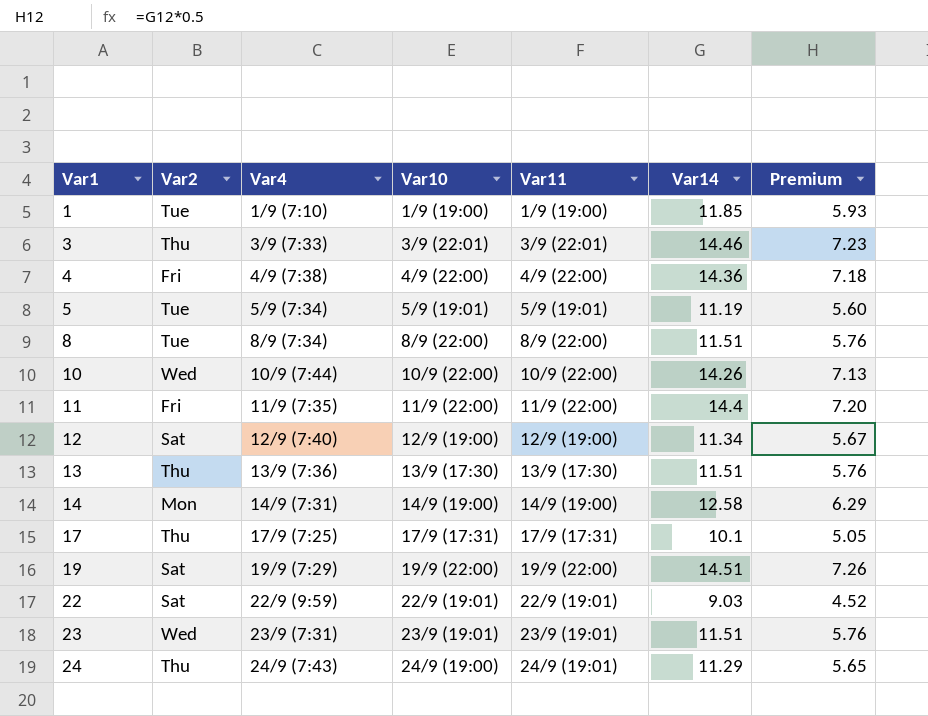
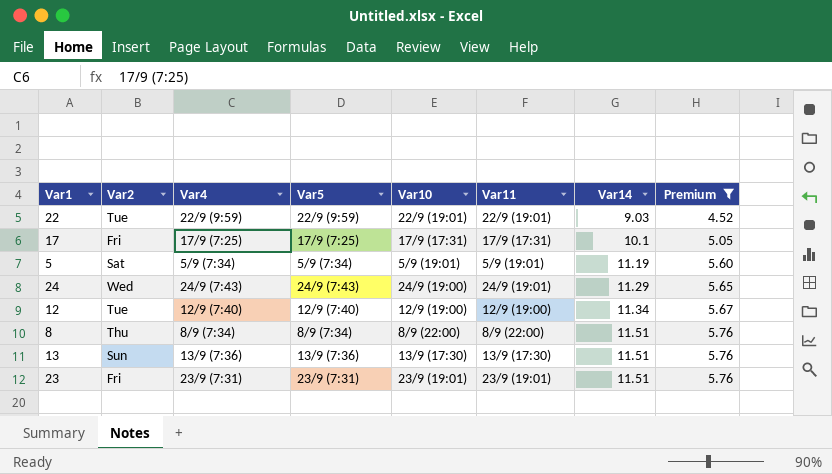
filter: none -> Premium <= 5.76
row order: Var1 ascending -> Var14 ascending
column Var5 | position: none -> 4
22 | Var2: Sat -> Tue
17 | Var2: Thu -> Fri
5 | Var2: Tue -> Sat
24 | Var2: Thu -> Wed
12 | Var2: Sat -> Tue
8 | Var2: Tue -> Thu
13 | Var2: Thu -> Sun
23 | Var2: Wed -> Fri

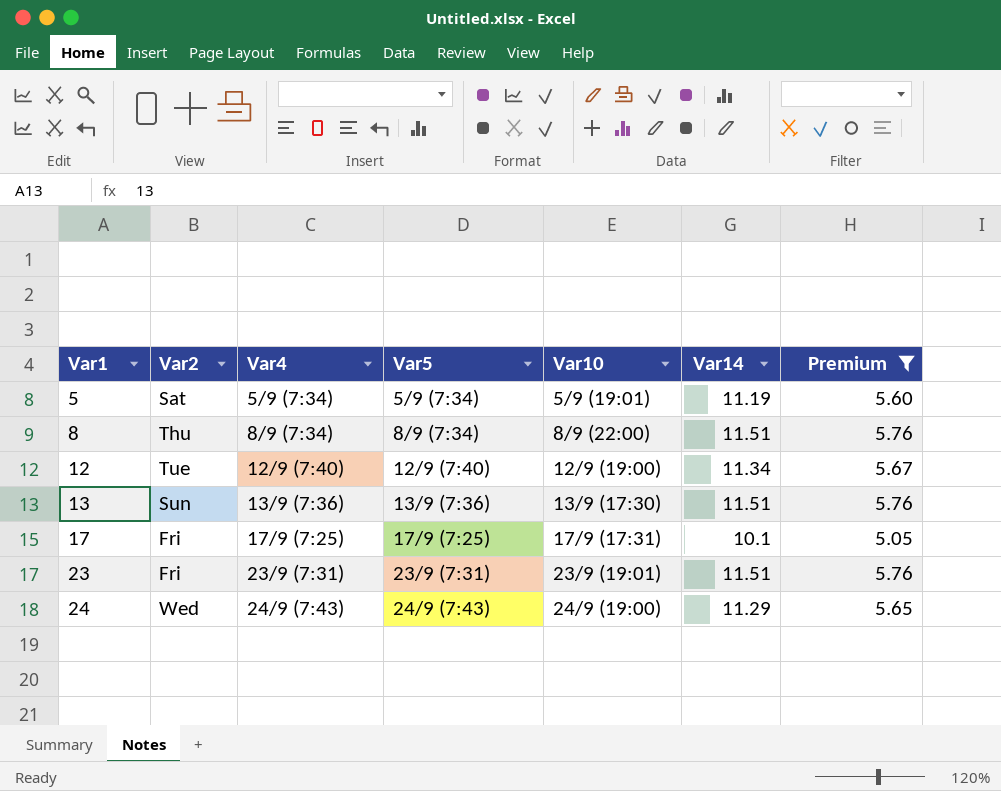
row order: Var14 ascending -> Var1 ascending
column Var11 | position: 6 -> none
row 22: Tue | 22/9 (9:59) | 22/9 (9:59) | 22/9 (19:01) | 22/9 (19:01) | 9.03 | 4.52 -> none

